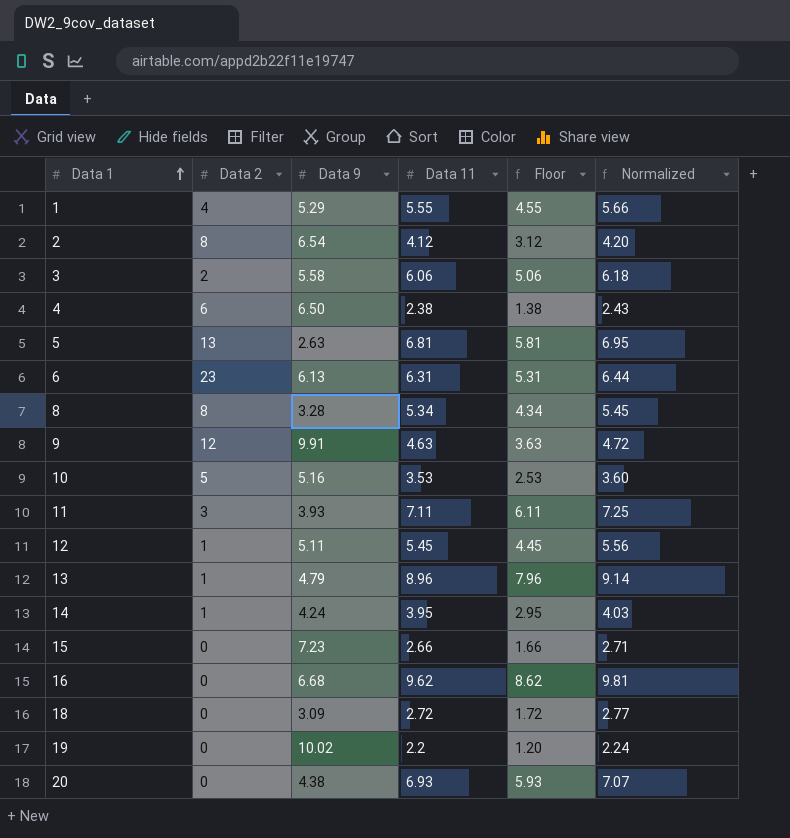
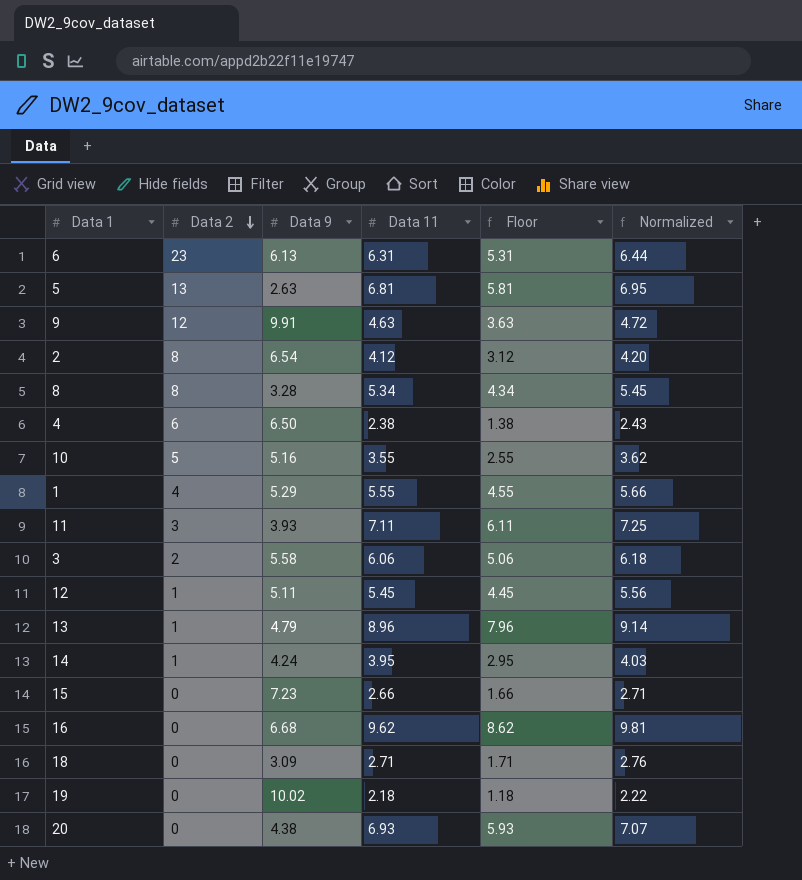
row order: Data 1 ascending -> Data 2 descending
10 | Data 11: 3.53 -> 3.55
10 | Floor: 2.53 -> 2.55
10 | Normalized: 3.60 -> 3.62
18 | Data 11: 2.72 -> 2.71
18 | Floor: 1.72 -> 1.71
18 | Normalized: 2.77 -> 2.76
19 | Data 11: 2.2 -> 2.18
19 | Floor: 1.20 -> 1.18
19 | Normalized: 2.24 -> 2.22

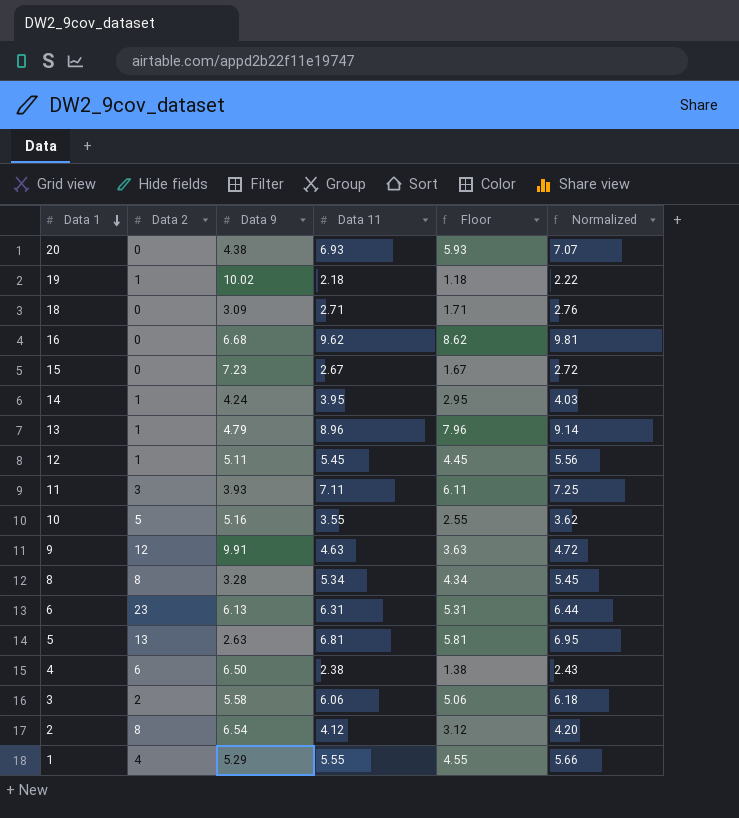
row order: Data 2 descending -> Data 1 descending
19 | Data 2: 0 -> 1
15 | Data 11: 2.66 -> 2.67
15 | Floor: 1.66 -> 1.67
15 | Normalized: 2.71 -> 2.72

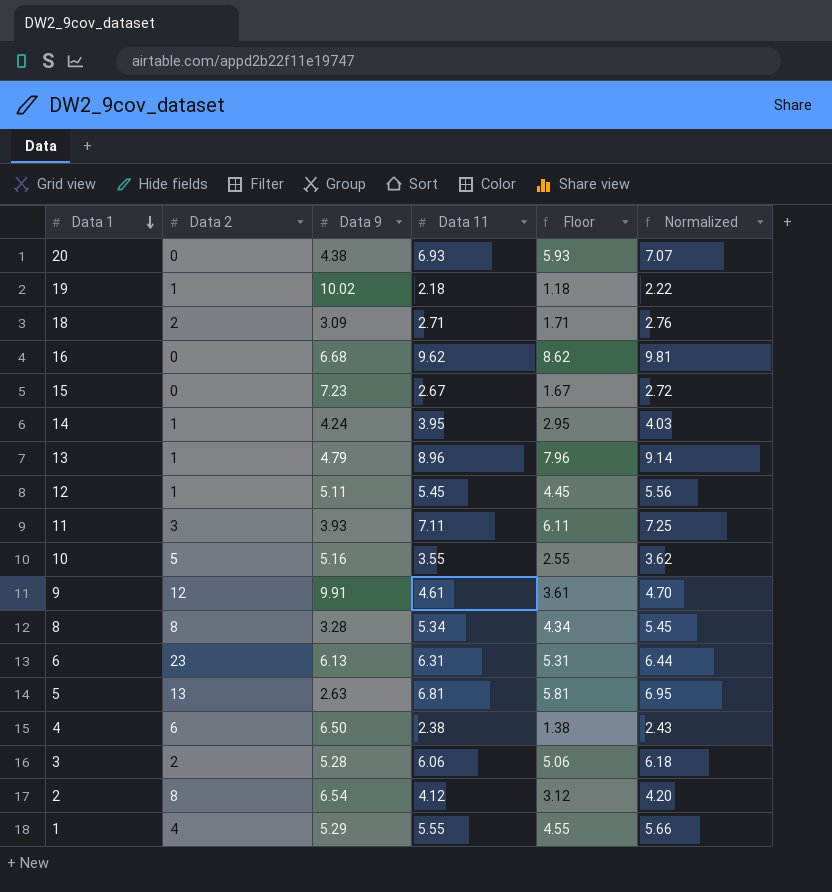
18 | Data 2: 0 -> 2
9 | Data 11: 4.63 -> 4.61
9 | Floor: 3.63 -> 3.61
9 | Normalized: 4.72 -> 4.70
3 | Data 9: 5.58 -> 5.28

